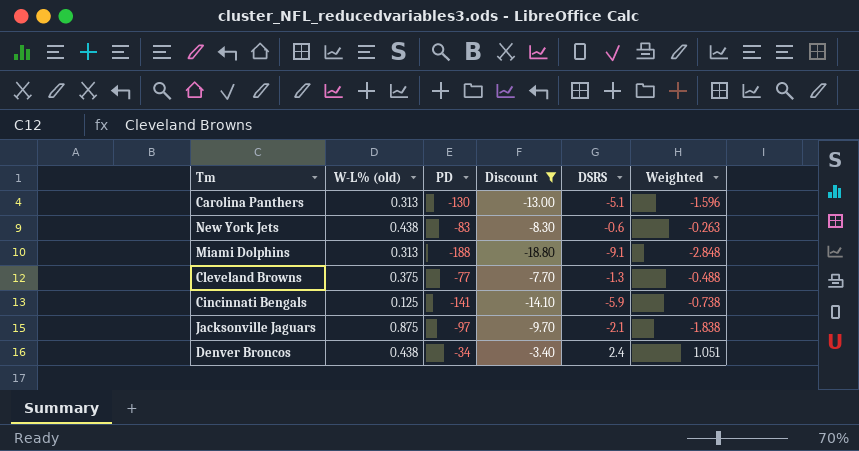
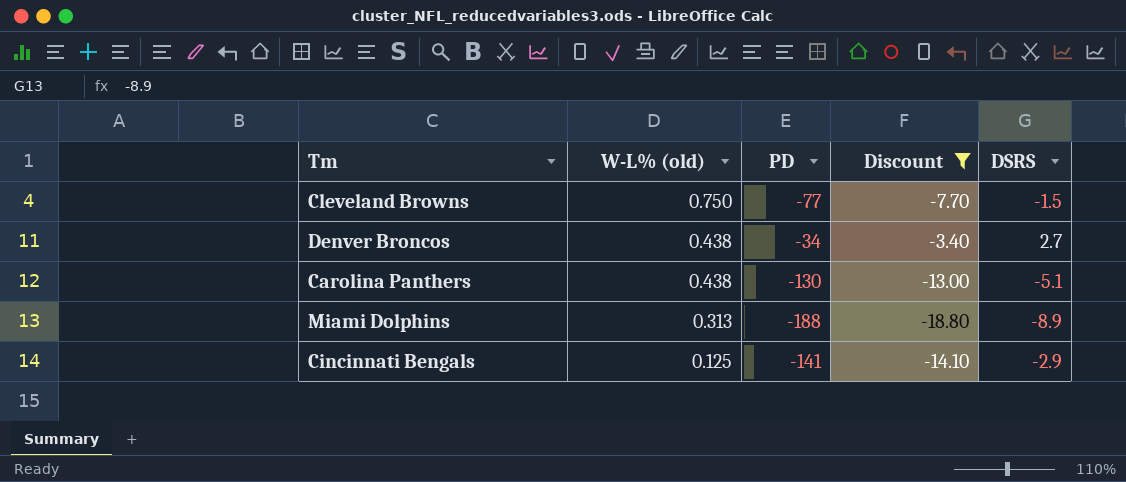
row order: none -> W-L% (old) descending
column Weighted | formula: [W-L% (old)] * [DSRS] -> none
row New York Jets: 0.438 | -83 | -8.30 | -0.6 | -0.263 -> none
row Jacksonville Jaguars: 0.875 | -97 | -9.70 | -2.1 | -1.838 -> none
Cleveland Browns | W-L% (old): 0.375 -> 0.750
Cleveland Browns | DSRS: -1.3 -> -1.5
Denver Broncos | DSRS: 2.4 -> 2.7
Carolina Panthers | W-L% (old): 0.313 -> 0.438
Miami Dolphins | DSRS: -9.1 -> -8.9
Cincinnati Bengals | DSRS: -5.9 -> -2.9

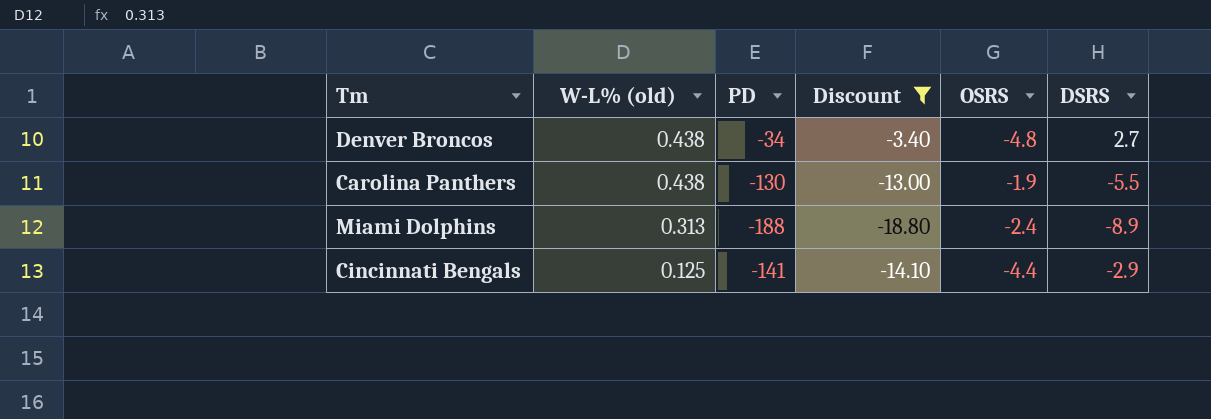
column OSRS | position: none -> 5
row Cleveland Browns: 0.750 | -77 | -7.70 | -1.5 -> none
Carolina Panthers | DSRS: -5.1 -> -5.5

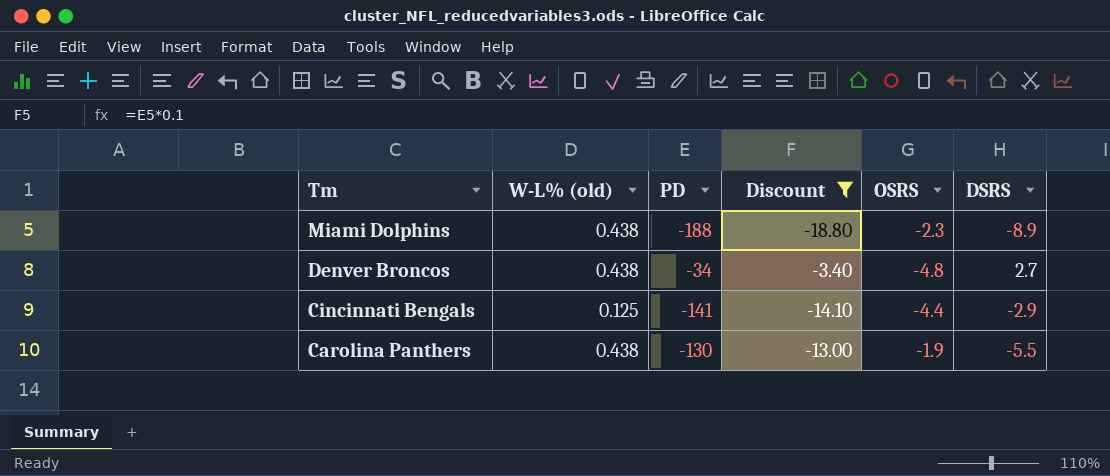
row order: W-L% (old) descending -> Tm descending
Miami Dolphins | W-L% (old): 0.313 -> 0.438
Miami Dolphins | OSRS: -2.4 -> -2.3

